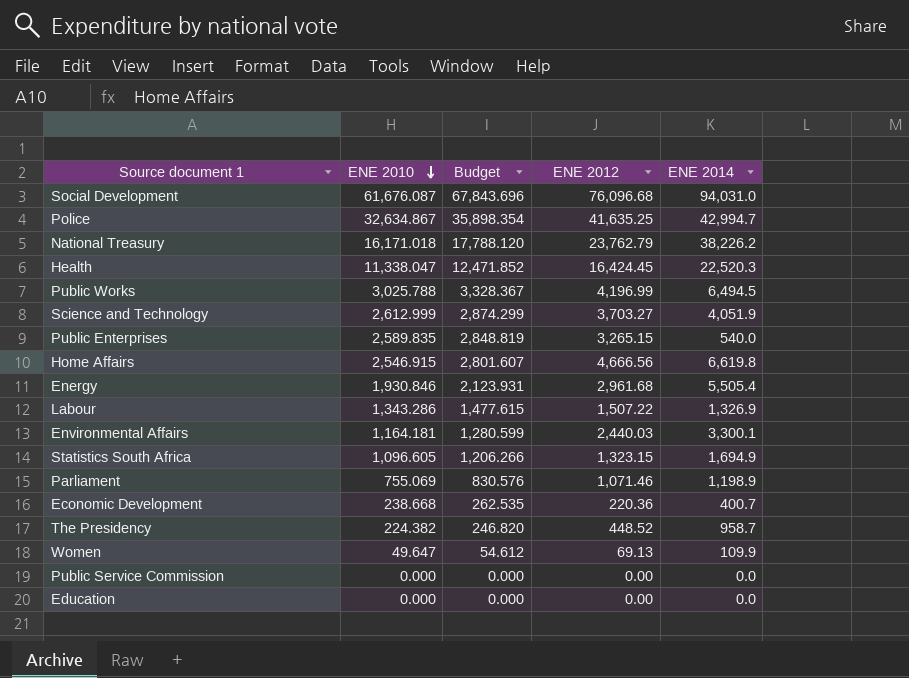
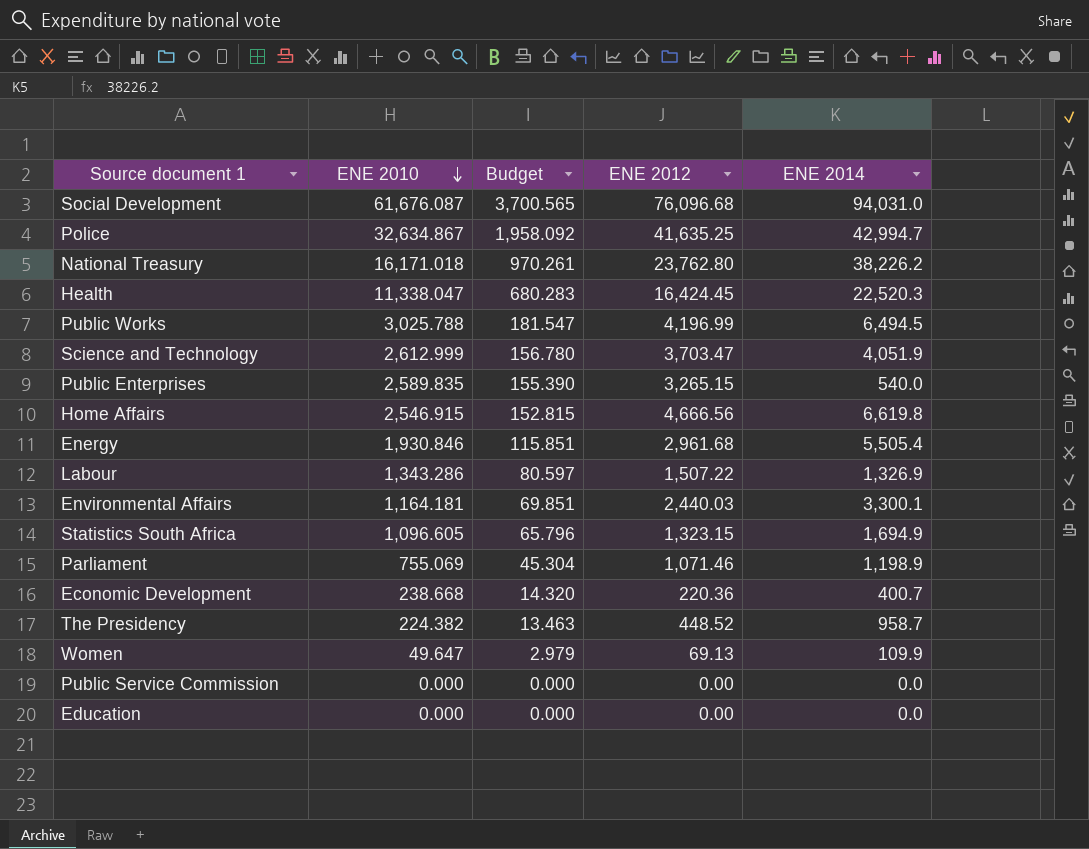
column Budget | formula: [ENE 2010] * 1.1 -> [ENE 2010] * 0.06
National Treasury | ENE 2012: 23,762.79 -> 23,762.80
Science and Technology | ENE 2012: 3,703.27 -> 3,703.47

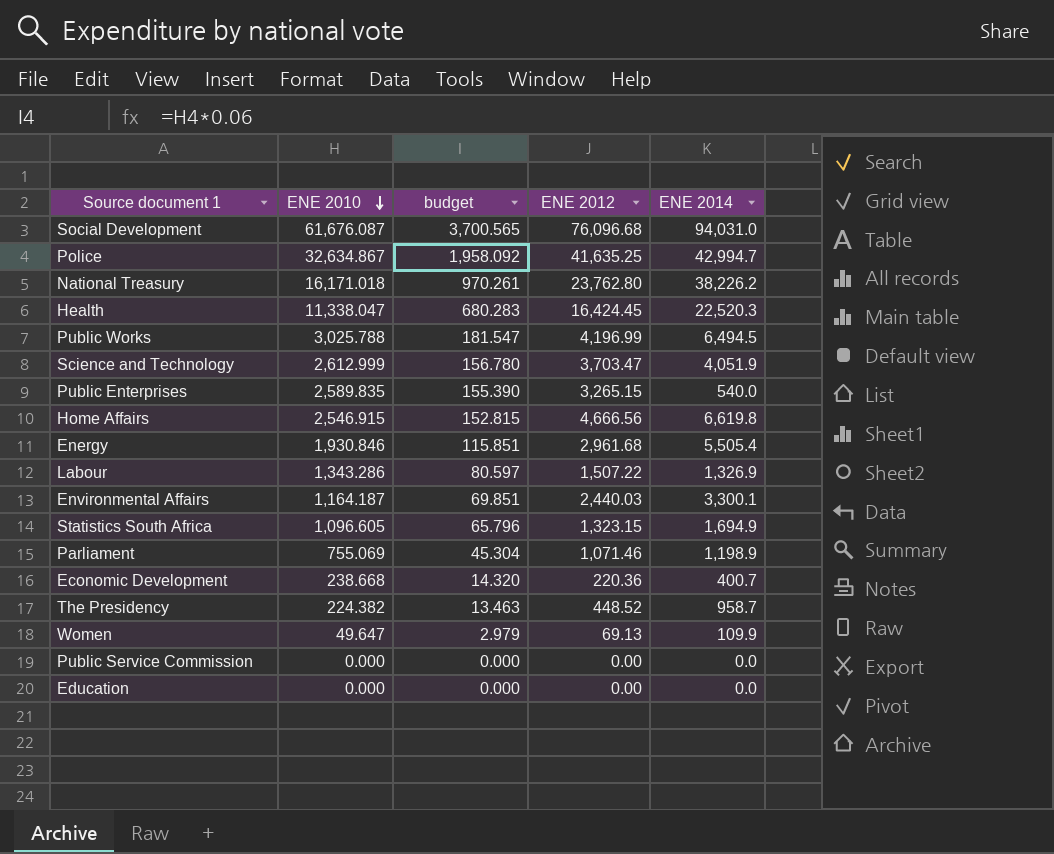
column name: Budget -> budget
Environmental Affairs | ENE 2010: 1,164.181 -> 1,164.187

